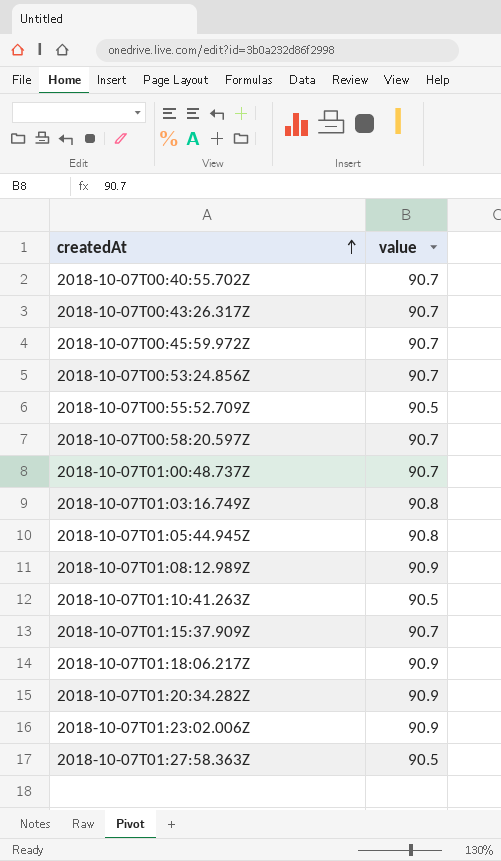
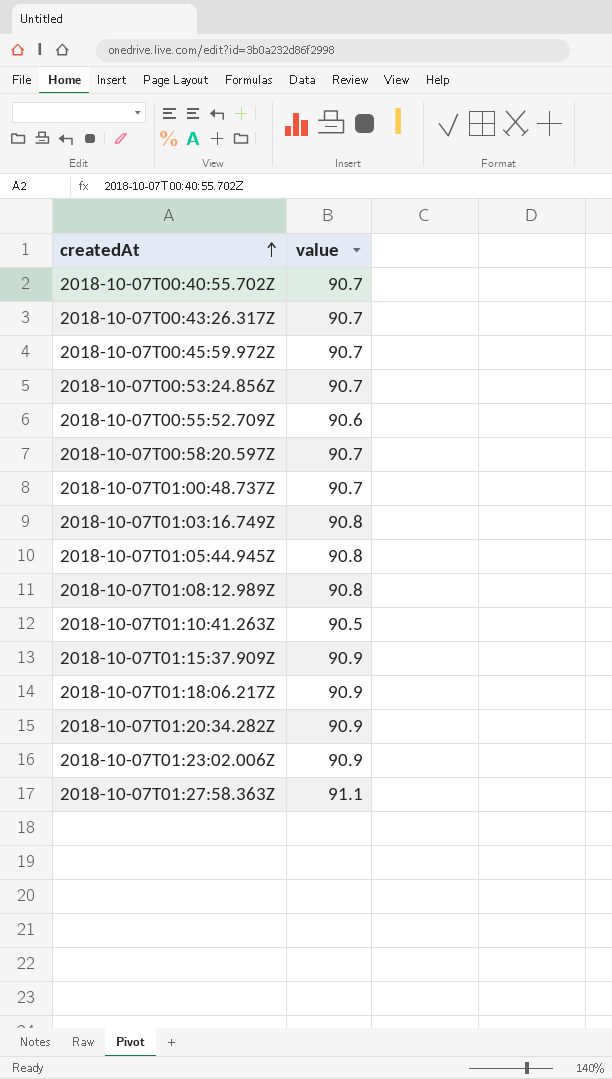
2018-10-07T00:55:52.709Z | value: 90.5 -> 90.6
2018-10-07T01:08:12.989Z | value: 90.9 -> 90.8
2018-10-07T01:15:37.909Z | value: 90.7 -> 90.9
2018-10-07T01:27:58.363Z | value: 90.5 -> 91.1

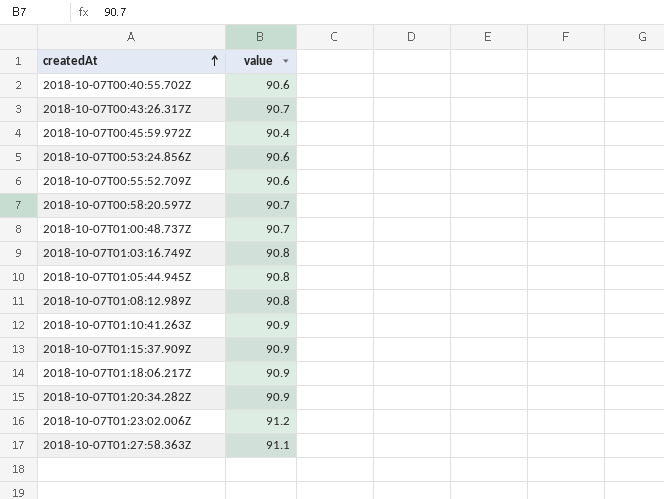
2018-10-07T00:40:55.702Z | value: 90.7 -> 90.6
2018-10-07T00:45:59.972Z | value: 90.7 -> 90.4
2018-10-07T00:53:24.856Z | value: 90.7 -> 90.6
2018-10-07T01:10:41.263Z | value: 90.5 -> 90.9
2018-10-07T01:23:02.006Z | value: 90.9 -> 91.2

